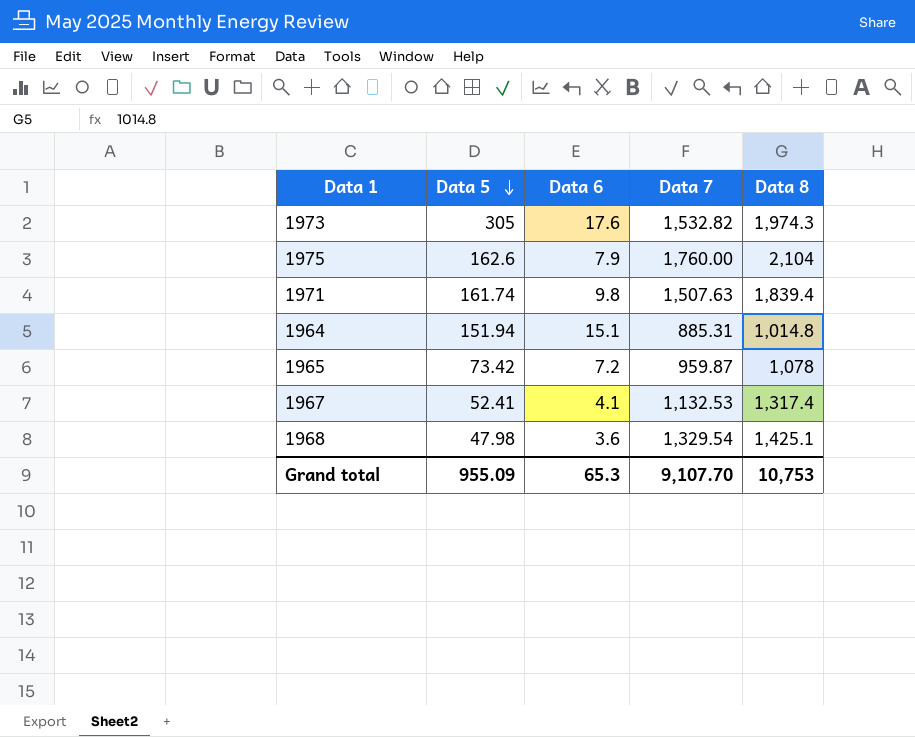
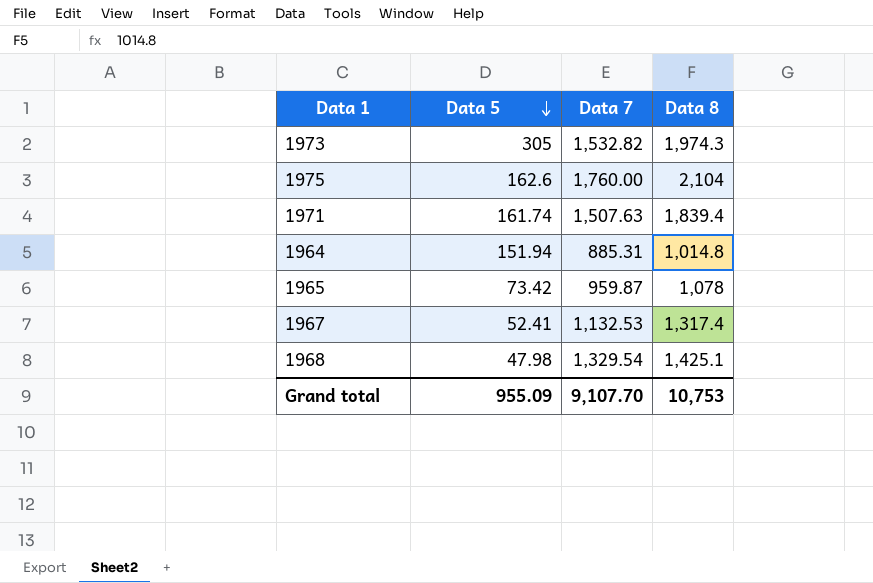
column Data 6 | position: 3 -> none

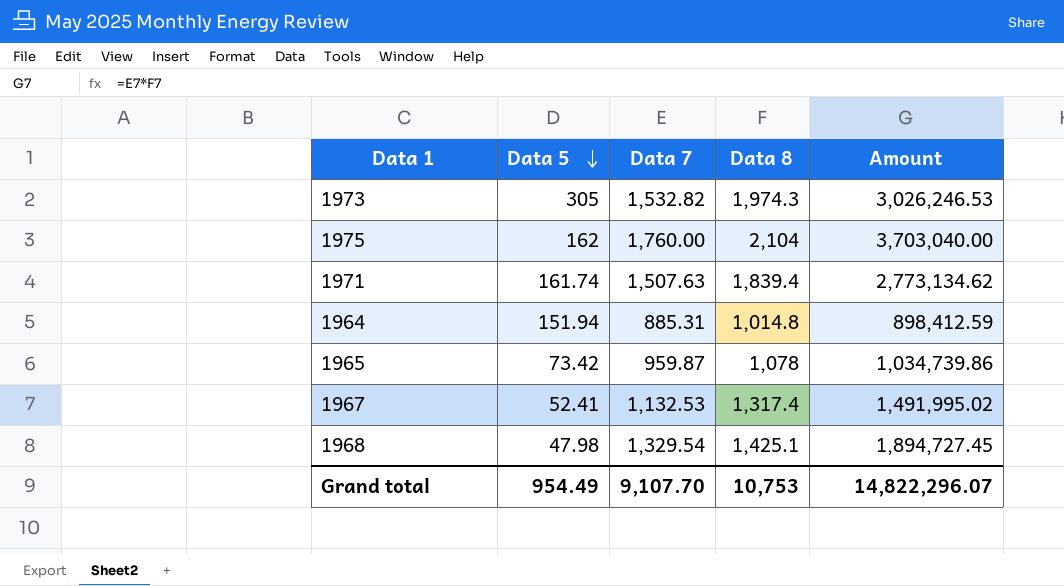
column Amount | formula: none -> [Data 7] * [Data 8]
1975 | Data 5: 162.6 -> 162
Grand total | Data 5: 955.09 -> 954.49

